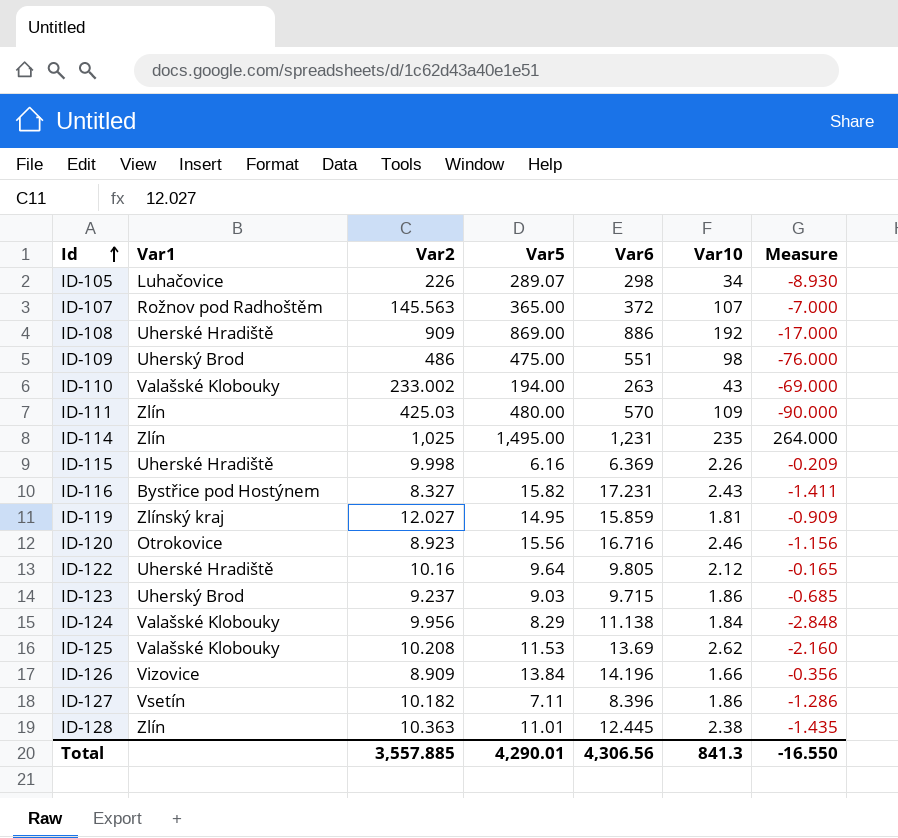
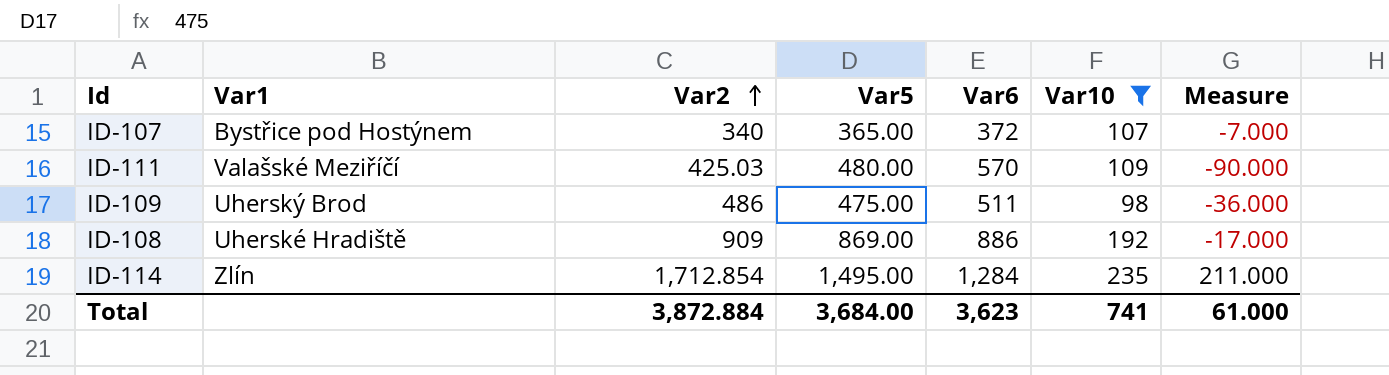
filter: none -> Var10 >= 98
row order: Id ascending -> Var2 ascending
ID-107 | Var1: Rožnov pod Radhoštěm -> Bystřice pod Hostýnem
ID-107 | Var2: 145.563 -> 340
ID-111 | Var1: Zlín -> Valašské Meziříčí
ID-109 | Var6: 551 -> 511
ID-109 | Measure: -76.000 -> -36.000
ID-114 | Var2: 1,025 -> 1,712.854
ID-114 | Var6: 1,231 -> 1,284
ID-114 | Measure: 264.000 -> 211.000
Total | Var2: 3,557.885 -> 3,872.884
Total | Var5: 4,290.01 -> 3,684.00
Total | Var6: 4,306.56 -> 3,623
Total | Var10: 841.3 -> 741
Total | Measure: -16.550 -> 61.000

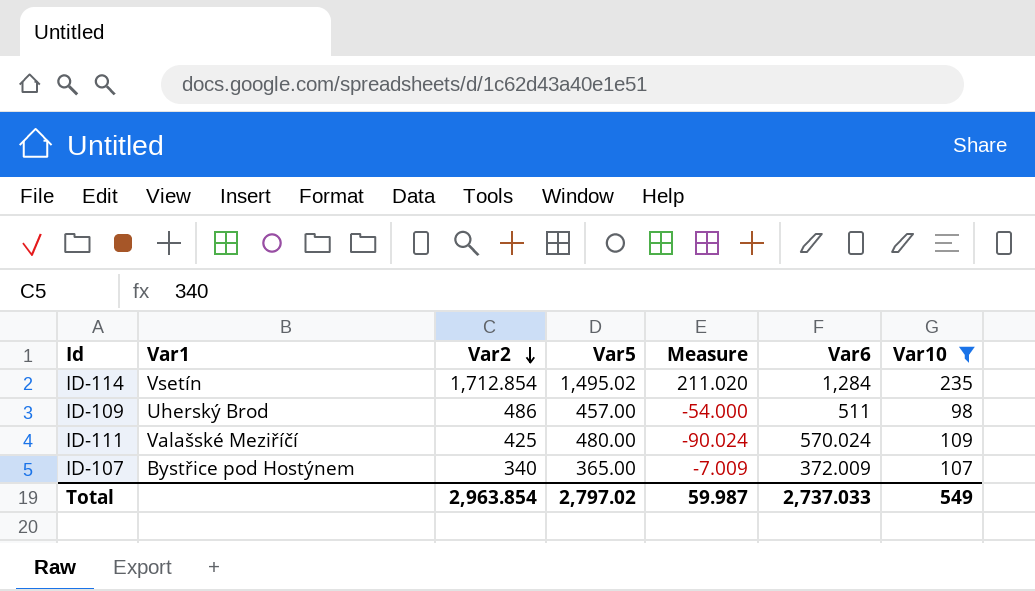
row order: Var2 ascending -> Var2 descending
column Measure | position: 7 -> 5
row ID-108: Uherské Hradiště | 909 | 869.00 | 886 | 192 | -17.000 -> none
ID-114 | Var1: Zlín -> Vsetín
ID-114 | Var5: 1,495.00 -> 1,495.02
ID-114 | Measure: 211.000 -> 211.020
ID-109 | Var5: 475.00 -> 457.00
ID-109 | Measure: -36.000 -> -54.000
ID-111 | Var2: 425.03 -> 425
ID-111 | Measure: -90.000 -> -90.024
ID-111 | Var6: 570 -> 570.024
ID-107 | Measure: -7.000 -> -7.009
ID-107 | Var6: 372 -> 372.009
Total | Var2: 3,872.884 -> 2,963.854
Total | Var5: 3,684.00 -> 2,797.02
Total | Measure: 61.000 -> 59.987
Total | Var6: 3,623 -> 2,737.033
Total | Var10: 741 -> 549

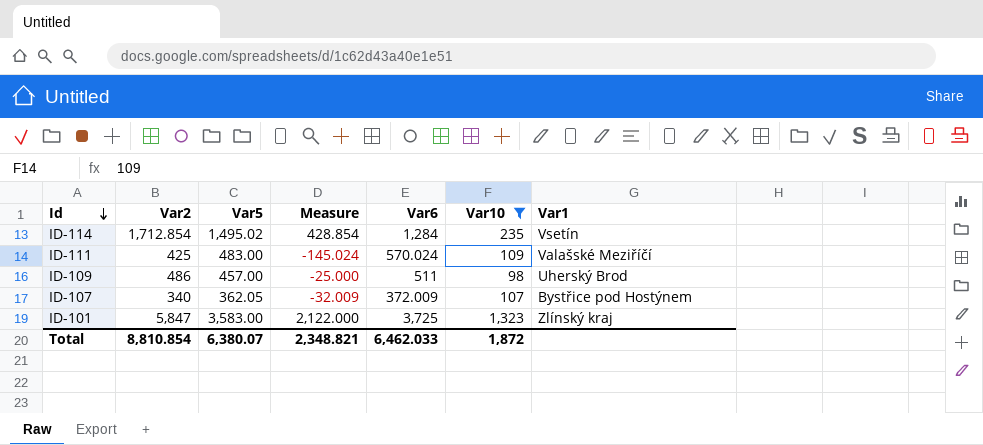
row order: Var2 descending -> Id descending
column Measure | formula: [Var5] - [Var6] -> [Var2] - [Var6]
column Var1 | position: 2 -> 7
ID-111 | Var5: 480.00 -> 483.00
ID-107 | Var5: 365.00 -> 362.05
row ID-101: none -> 5,847 | 3,583.00 | 2,122.000 | 3,725 | 1,323 | Zlínský kraj
Total | Var2: 2,963.854 -> 8,810.854
Total | Var5: 2,797.02 -> 6,380.07
Total | Measure: 59.987 -> 2,348.821
Total | Var6: 2,737.033 -> 6,462.033
Total | Var10: 549 -> 1,872

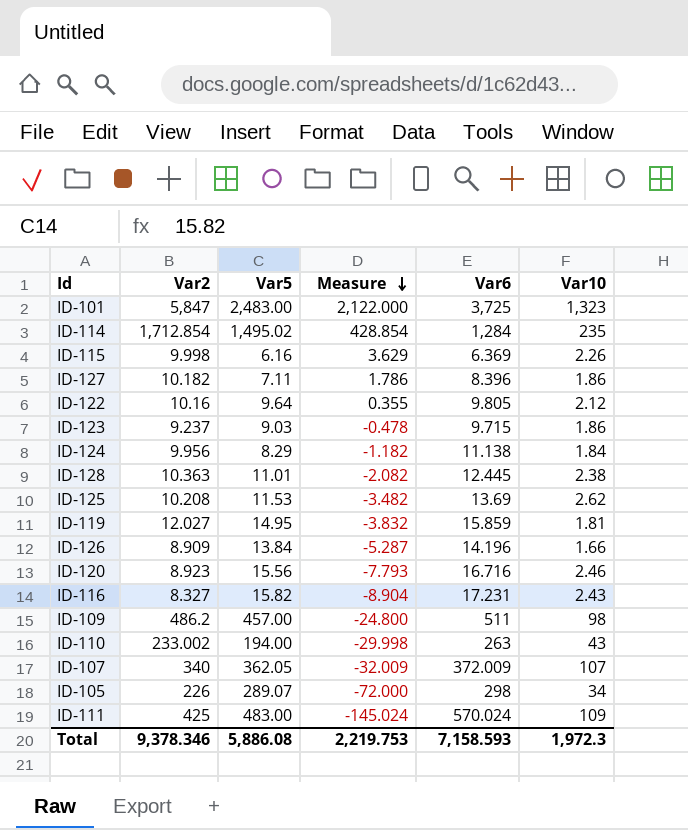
filter: Var10 >= 98 -> none
row order: Id descending -> Measure descending
column Var1 | position: 7 -> none
ID-101 | Var5: 3,583.00 -> 2,483.00
ID-109 | Var2: 486 -> 486.2
ID-109 | Measure: -25.000 -> -24.800
Total | Var2: 8,810.854 -> 9,378.346
Total | Var5: 6,380.07 -> 5,886.08
Total | Measure: 2,348.821 -> 2,219.753
Total | Var6: 6,462.033 -> 7,158.593
Total | Var10: 1,872 -> 1,972.3

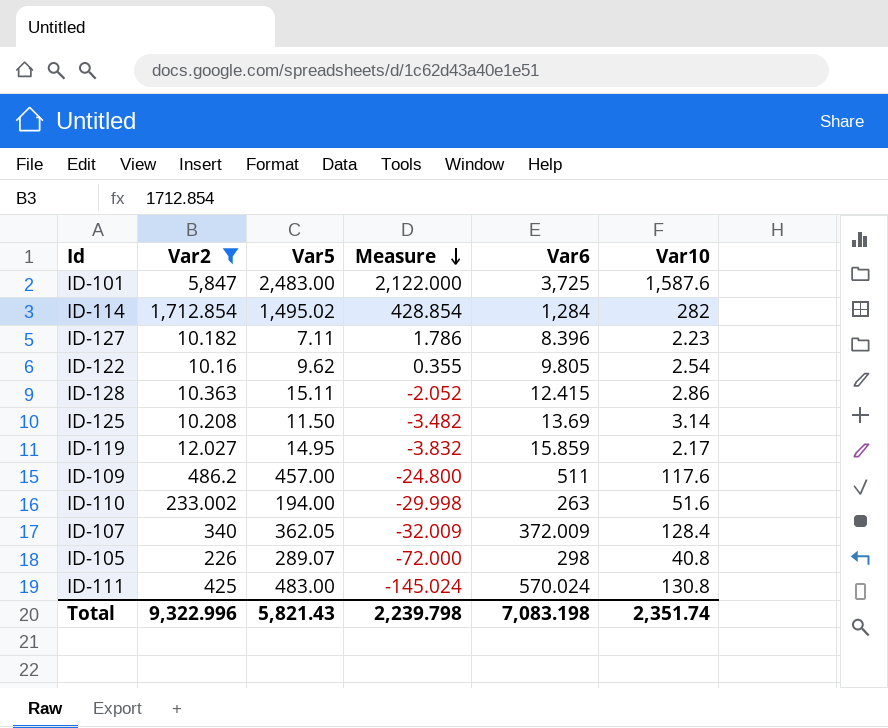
filter: none -> Var2 >= 10.16
ID-101 | Var10: 1,323 -> 1,587.6
ID-114 | Var10: 235 -> 282
ID-127 | Var10: 1.86 -> 2.23
ID-122 | Var5: 9.64 -> 9.62
ID-122 | Var10: 2.12 -> 2.54
ID-128 | Var5: 11.01 -> 15.11
ID-128 | Measure: -2.082 -> -2.052
ID-128 | Var6: 12.445 -> 12.415
ID-128 | Var10: 2.38 -> 2.86
ID-125 | Var5: 11.53 -> 11.50
ID-125 | Var10: 2.62 -> 3.14
ID-119 | Var10: 1.81 -> 2.17
ID-109 | Var10: 98 -> 117.6
ID-110 | Var10: 43 -> 51.6
ID-107 | Var10: 107 -> 128.4
ID-105 | Var10: 34 -> 40.8
ID-111 | Var10: 109 -> 130.8
Total | Var2: 9,378.346 -> 9,322.996
Total | Var5: 5,886.08 -> 5,821.43
Total | Measure: 2,219.753 -> 2,239.798
Total | Var6: 7,158.593 -> 7,083.198
Total | Var10: 1,972.3 -> 2,351.74

